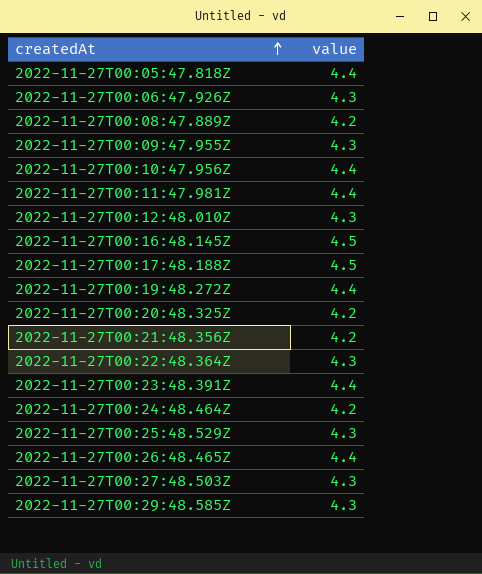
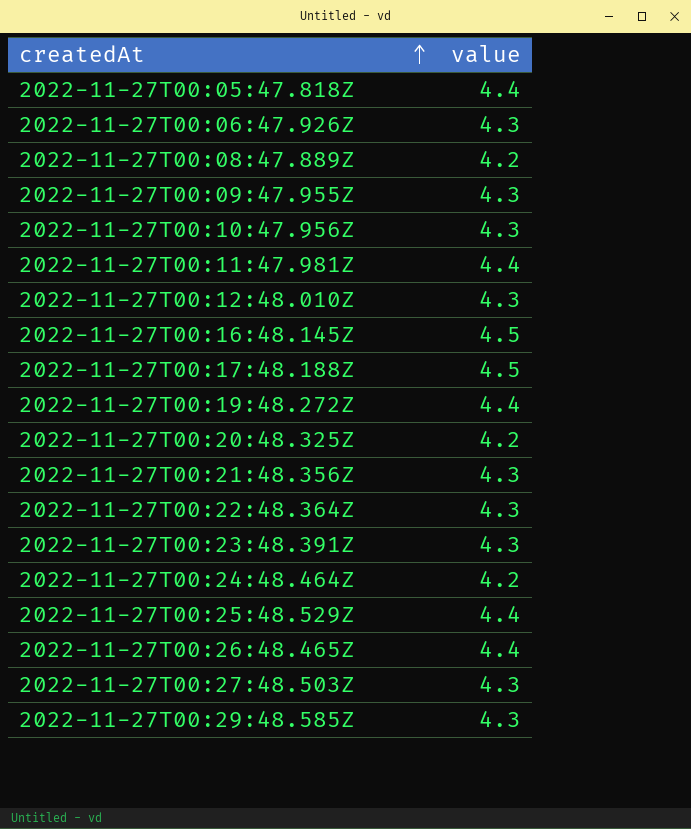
2022-11-27T00:10:47.956Z | value: 4.4 -> 4.3
2022-11-27T00:21:48.356Z | value: 4.2 -> 4.3
2022-11-27T00:23:48.391Z | value: 4.4 -> 4.3
2022-11-27T00:25:48.529Z | value: 4.3 -> 4.4

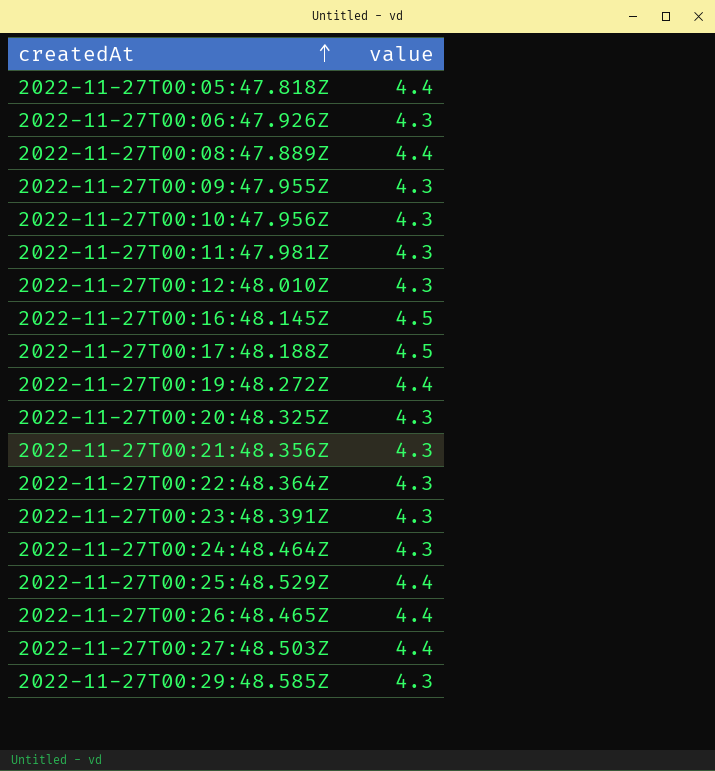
2022-11-27T00:08:47.889Z | value: 4.2 -> 4.4
2022-11-27T00:11:47.981Z | value: 4.4 -> 4.3
2022-11-27T00:20:48.325Z | value: 4.2 -> 4.3
2022-11-27T00:24:48.464Z | value: 4.2 -> 4.3
2022-11-27T00:27:48.503Z | value: 4.3 -> 4.4

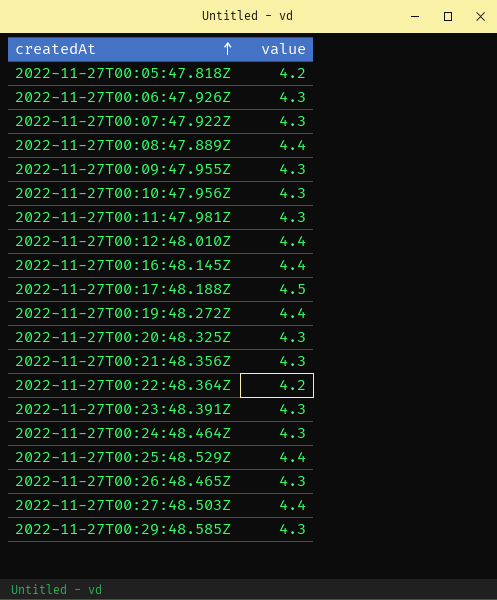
2022-11-27T00:05:47.818Z | value: 4.4 -> 4.2
row 2022-11-27T00:07:47.922Z: none -> 4.3
2022-11-27T00:12:48.010Z | value: 4.3 -> 4.4
2022-11-27T00:16:48.145Z | value: 4.5 -> 4.4
2022-11-27T00:22:48.364Z | value: 4.3 -> 4.2
2022-11-27T00:26:48.465Z | value: 4.4 -> 4.3

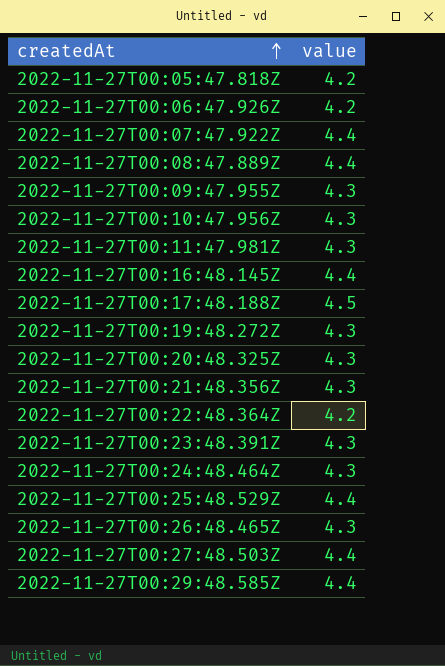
row 2022-11-27T00:12:48.010Z: 4.4 -> none
2022-11-27T00:06:47.926Z | value: 4.3 -> 4.2
2022-11-27T00:07:47.922Z | value: 4.3 -> 4.4
2022-11-27T00:19:48.272Z | value: 4.4 -> 4.3
2022-11-27T00:29:48.585Z | value: 4.3 -> 4.4

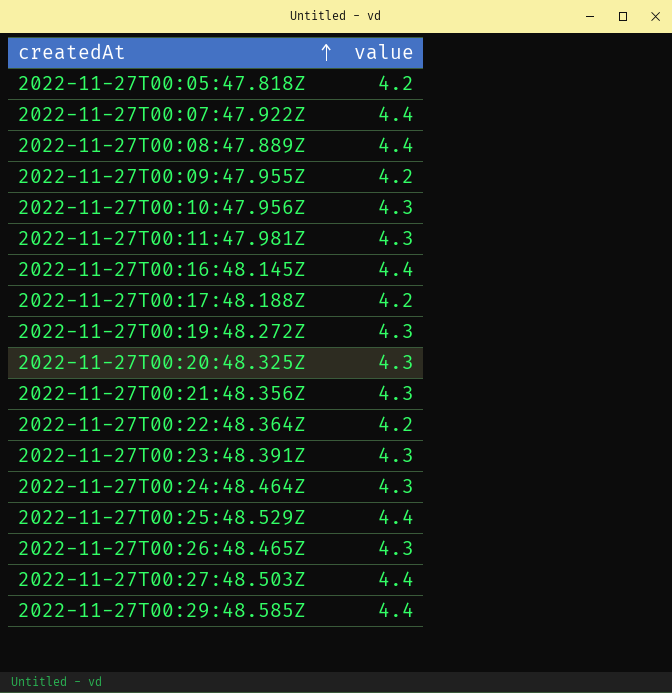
row 2022-11-27T00:06:47.926Z: 4.2 -> none
2022-11-27T00:09:47.955Z | value: 4.3 -> 4.2
2022-11-27T00:17:48.188Z | value: 4.5 -> 4.2

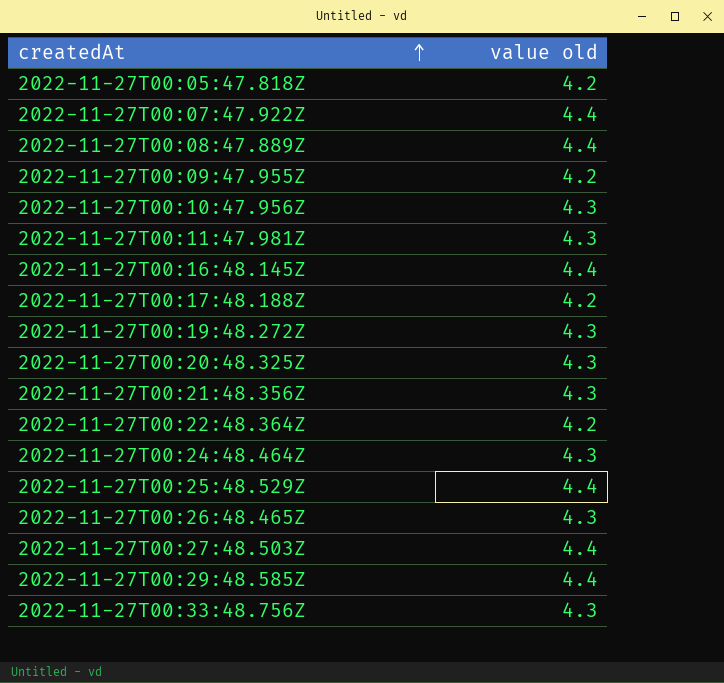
column name: value -> value old
row 2022-11-27T00:23:48.391Z: 4.3 -> none
row 2022-11-27T00:33:48.756Z: none -> 4.3

